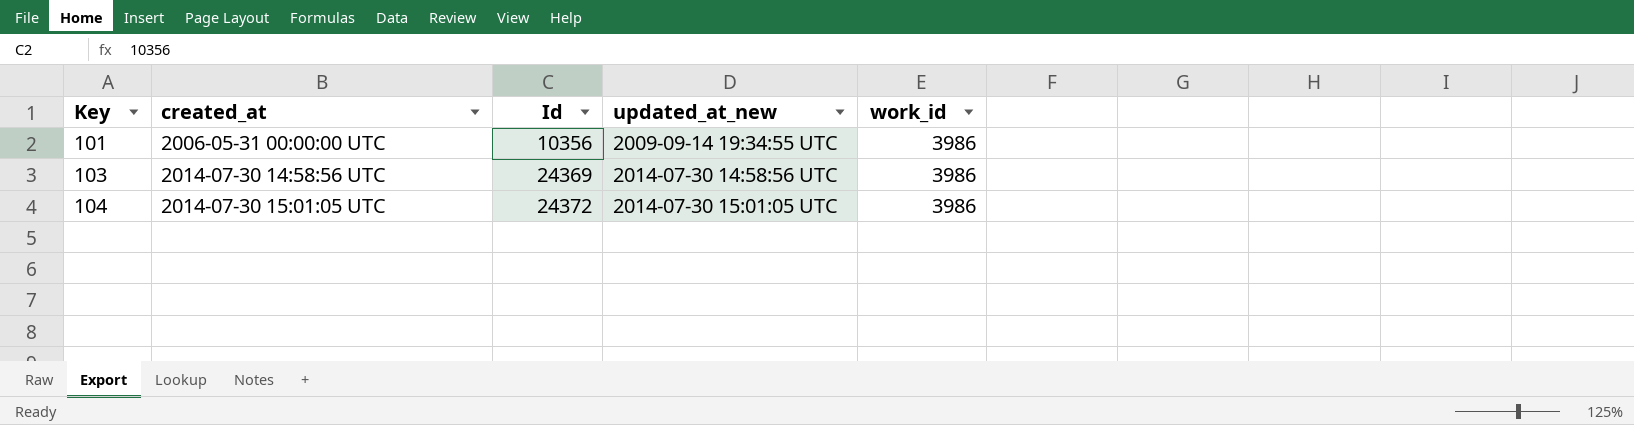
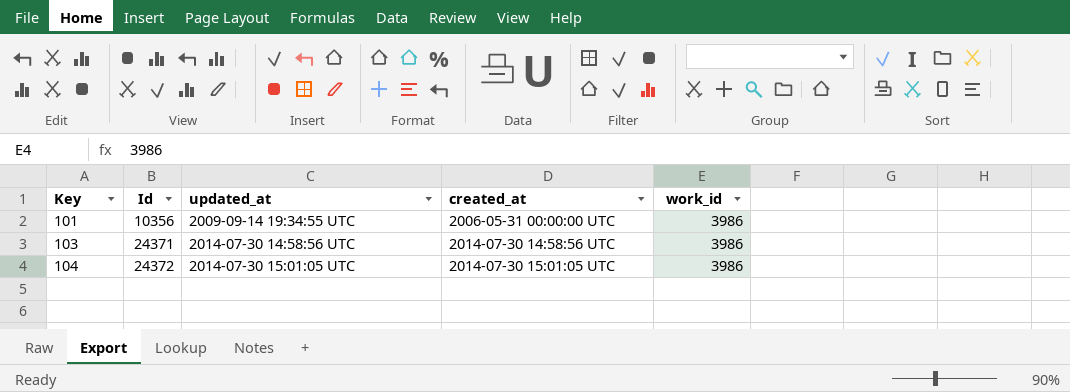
column name: updated_at_new -> updated_at
column created_at | position: 2 -> 4
103 | Id: 24369 -> 24371

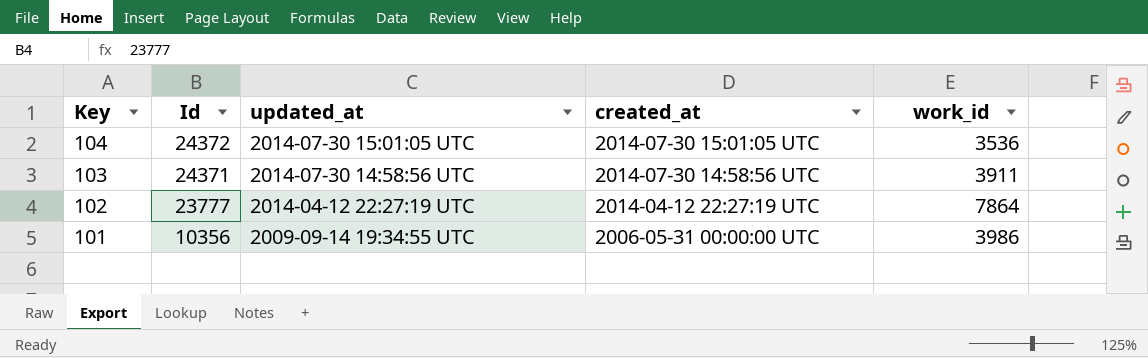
row order: Key ascending -> Key descending
104 | work_id: 3986 -> 3536
103 | work_id: 3986 -> 3911
row 102: none -> 23777 | 2014-04-12 22:27:19 UTC | 2014-04-12 22:27:19 UTC | 7864

